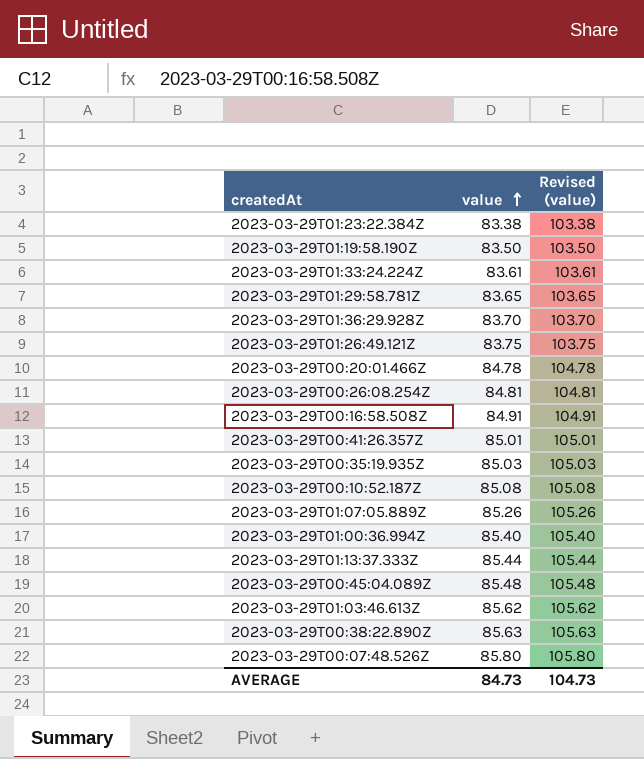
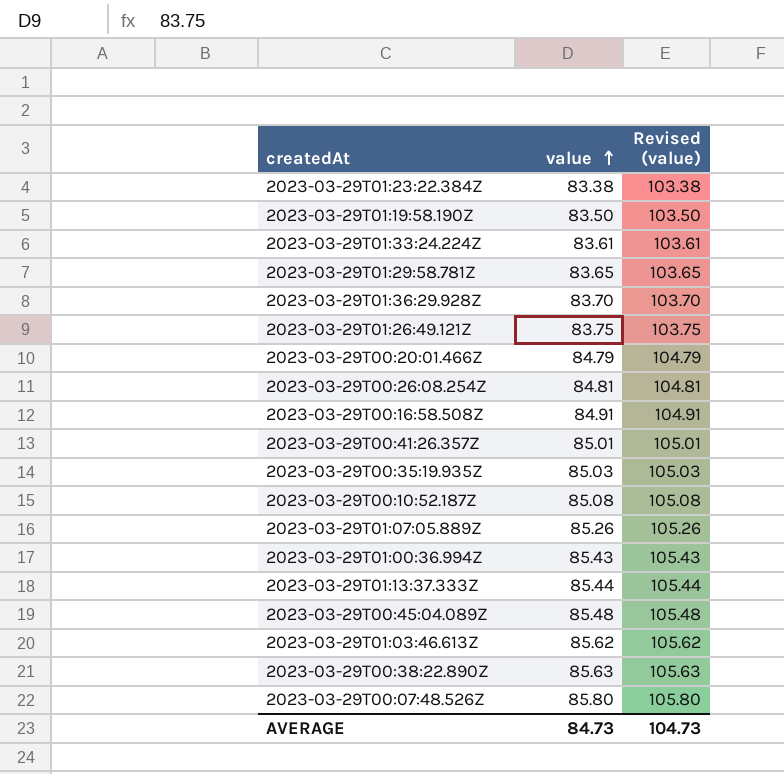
2023-03-29T00:20:01.466Z | value: 84.78 -> 84.79
2023-03-29T00:20:01.466Z | Revised (value): 104.78 -> 104.79
2023-03-29T01:00:36.994Z | value: 85.40 -> 85.43
2023-03-29T01:00:36.994Z | Revised (value): 105.40 -> 105.43

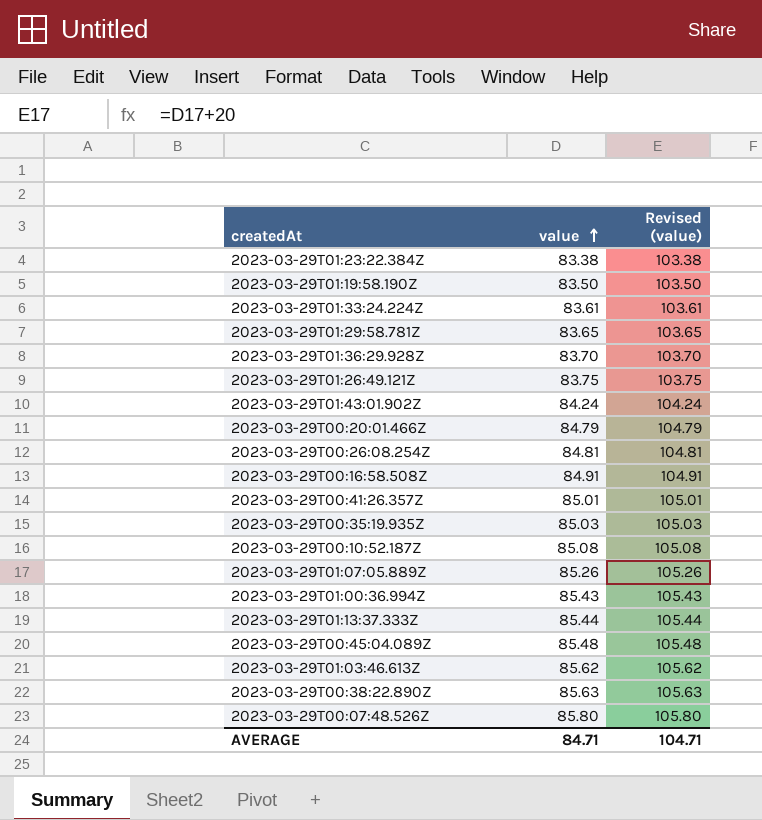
row 2023-03-29T01:43:01.902Z: none -> 84.24 | 104.24
AVERAGE | value: 84.73 -> 84.71
AVERAGE | Revised (value): 104.73 -> 104.71

